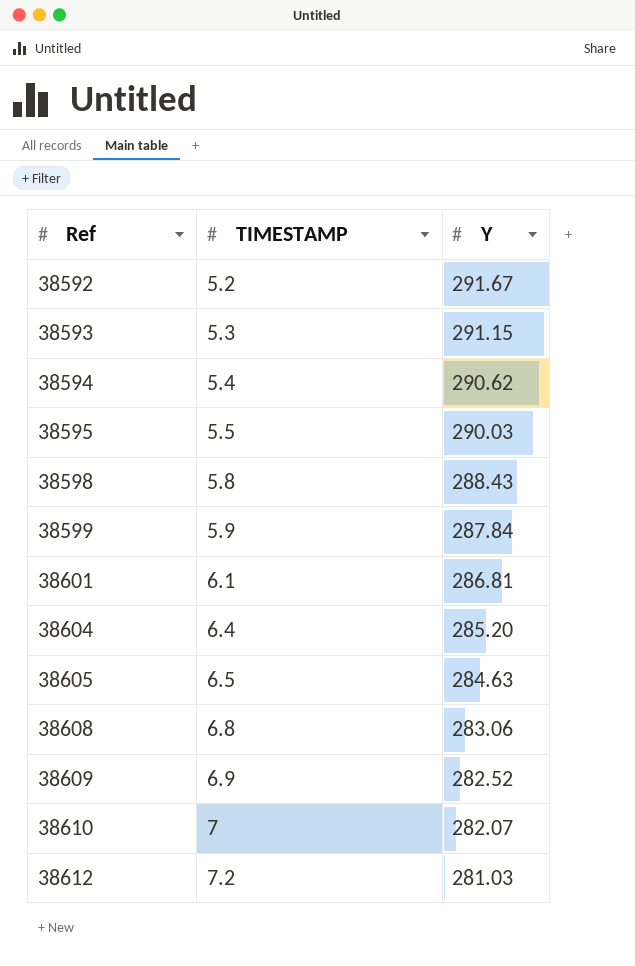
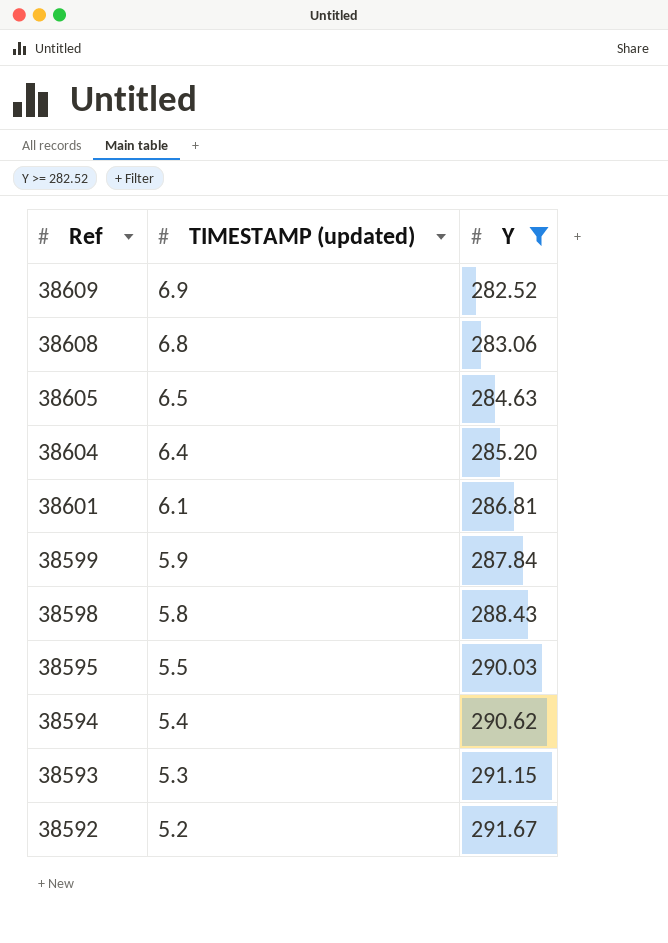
filter: none -> Y >= 282.52
row order: Ref ascending -> Ref descending
column name: TIMESTAMP -> TIMESTAMP (updated)

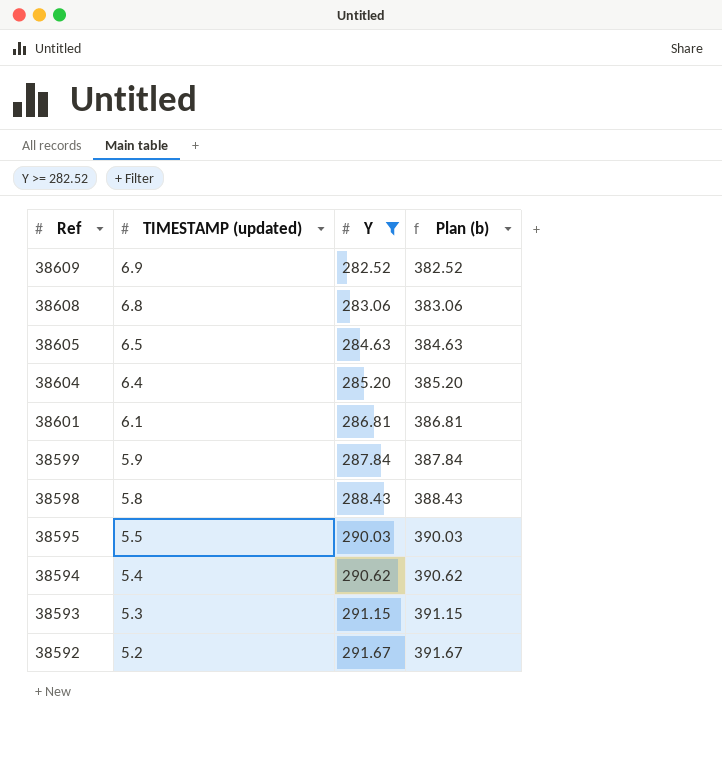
column Plan (b) | formula: none -> [Y] + 100

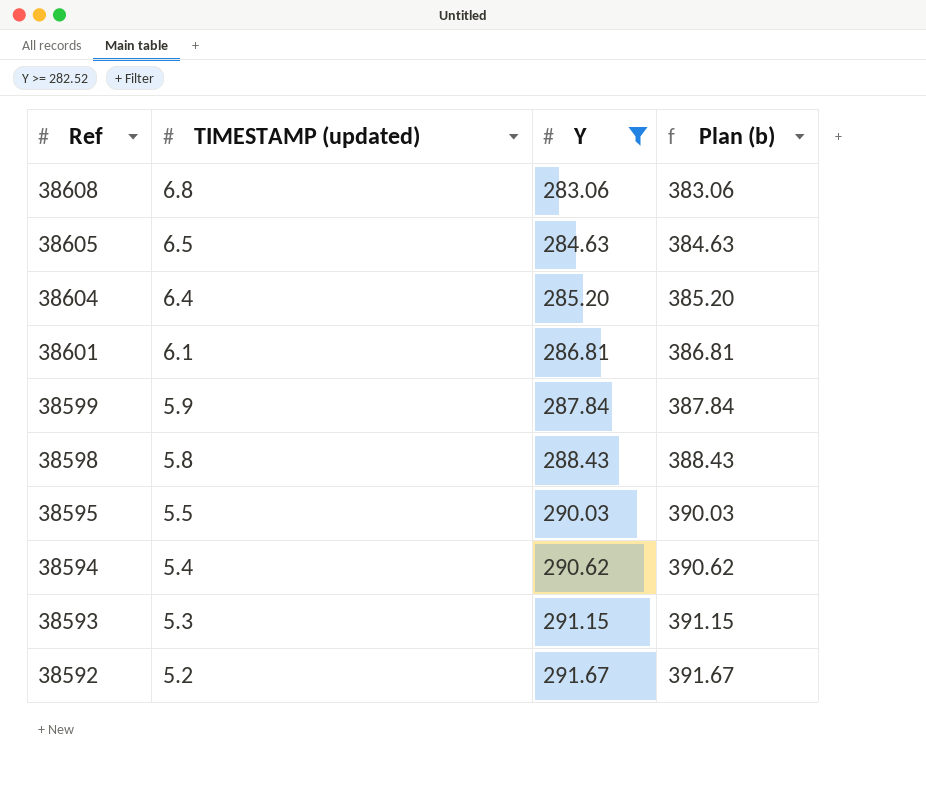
row 38609: 6.9 | 282.52 | 382.52 -> none

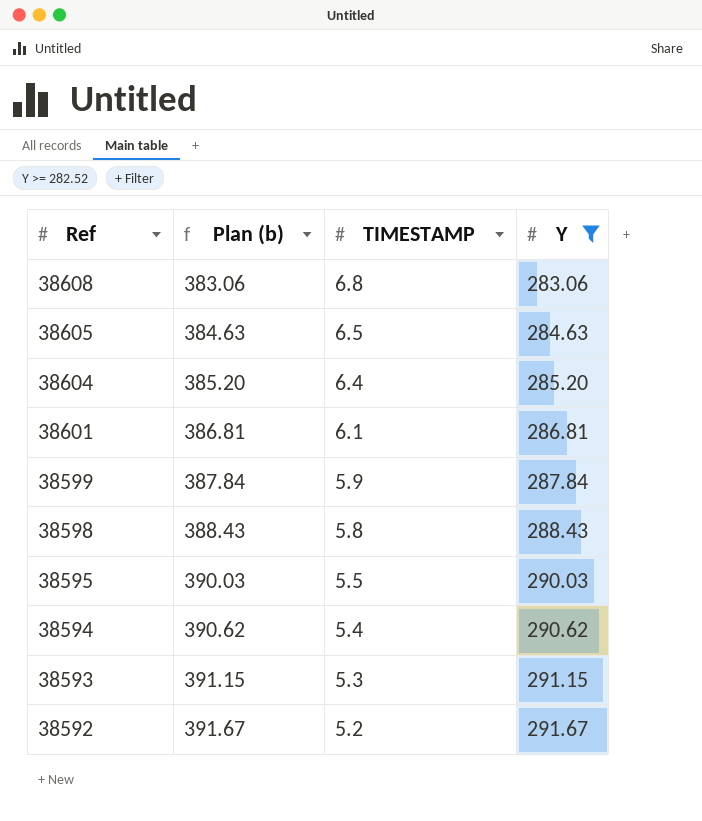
column Plan (b) | position: 4 -> 2
column name: TIMESTAMP (updated) -> TIMESTAMP

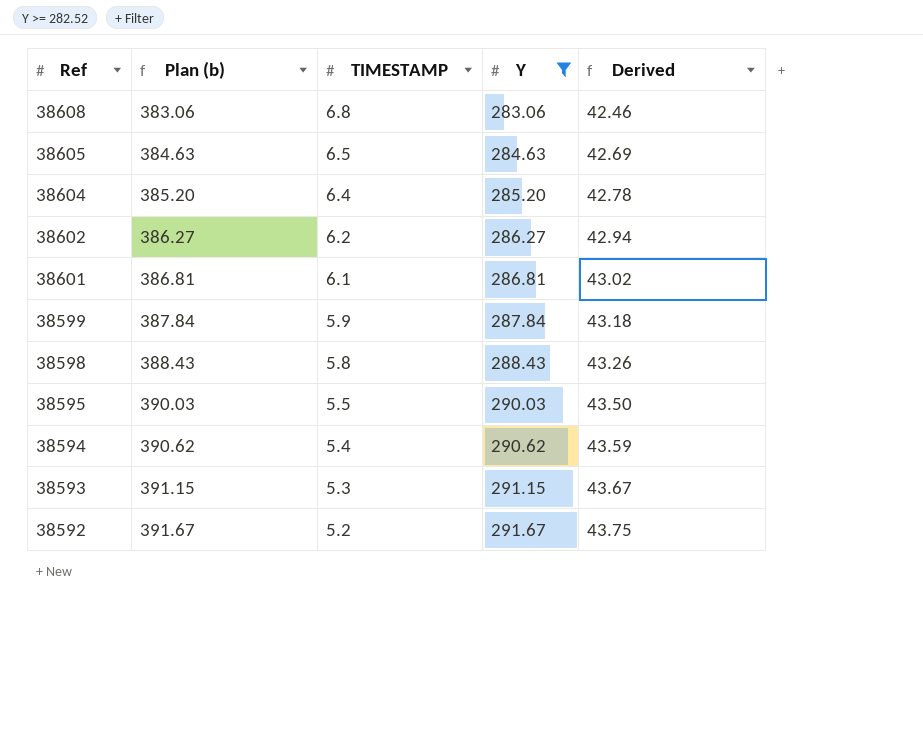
column Derived | formula: none -> [Y] * 0.15
row 38602: none -> 386.27 | 6.2 | 286.27 | 42.94

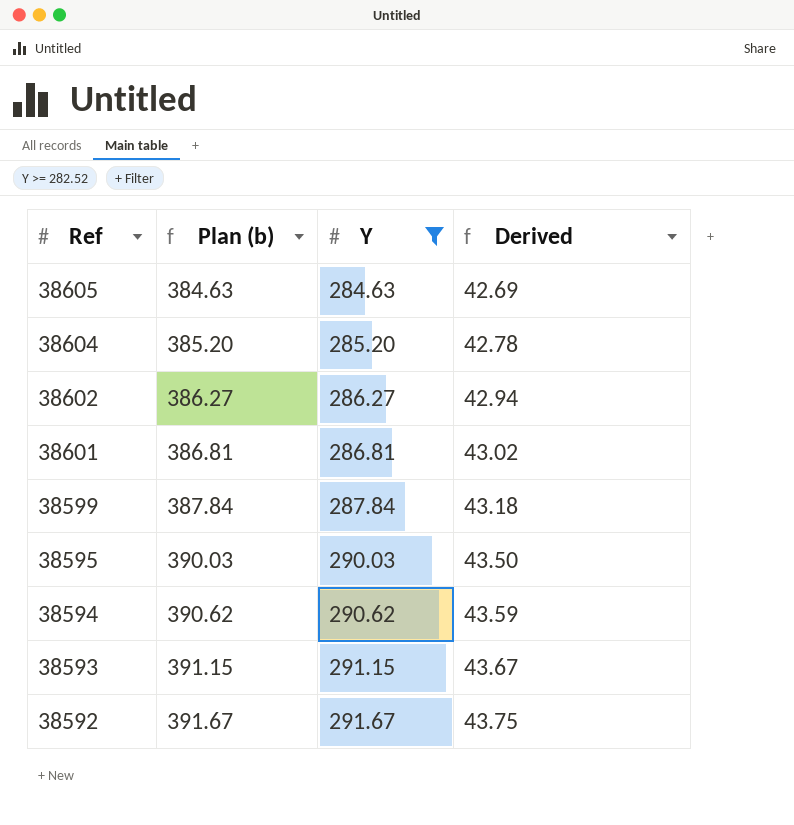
column TIMESTAMP | position: 3 -> none
row 38608: 383.06 | 6.8 | 283.06 | 42.46 -> none
row 38598: 388.43 | 5.8 | 288.43 | 43.26 -> none

